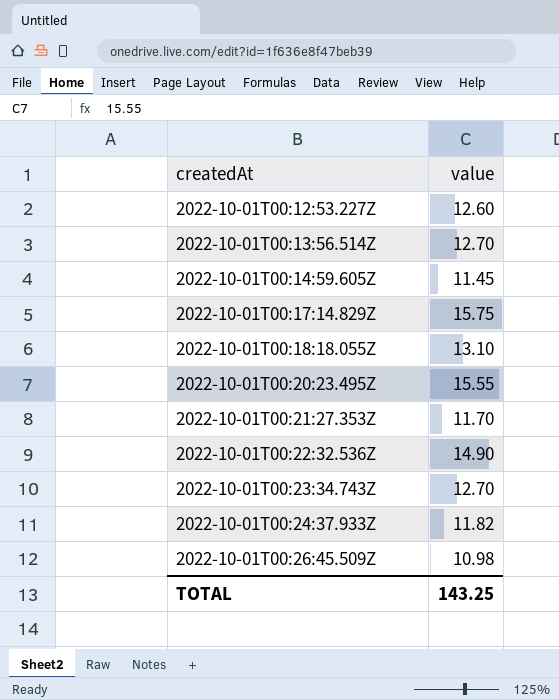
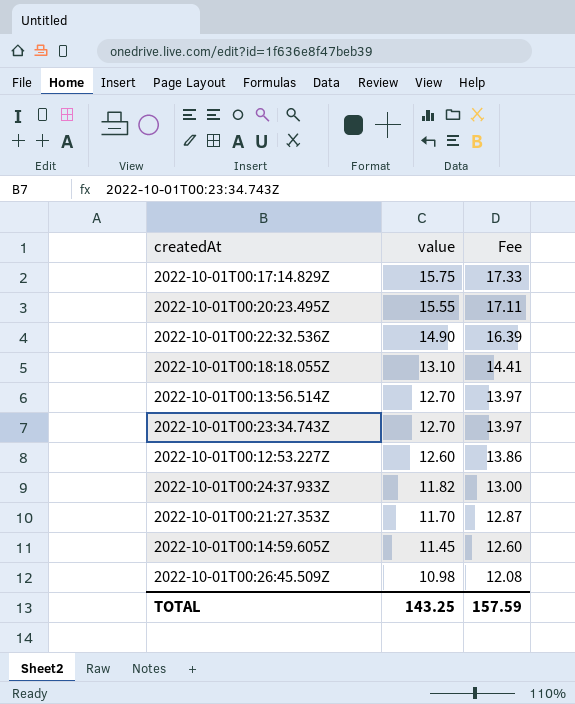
row order: createdAt ascending -> value descending
column Fee | formula: none -> [value] * 1.1

